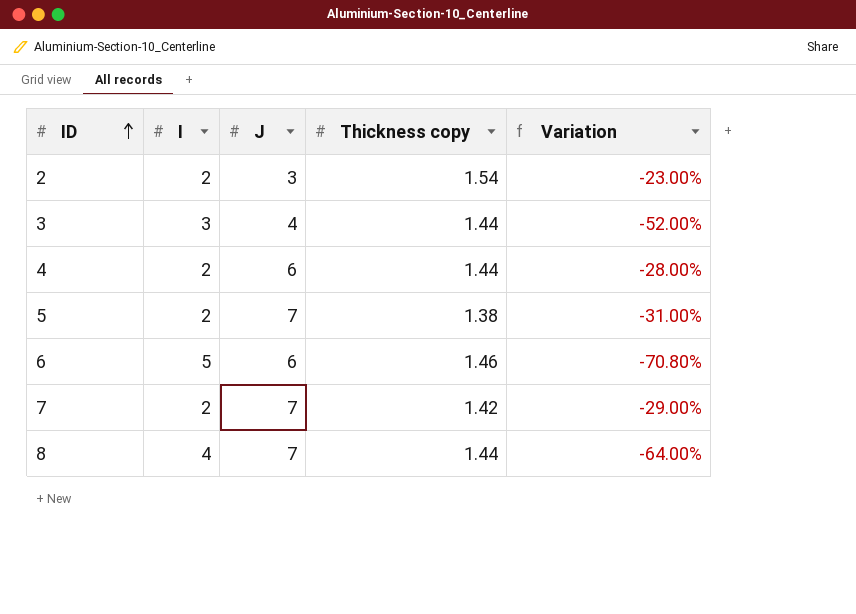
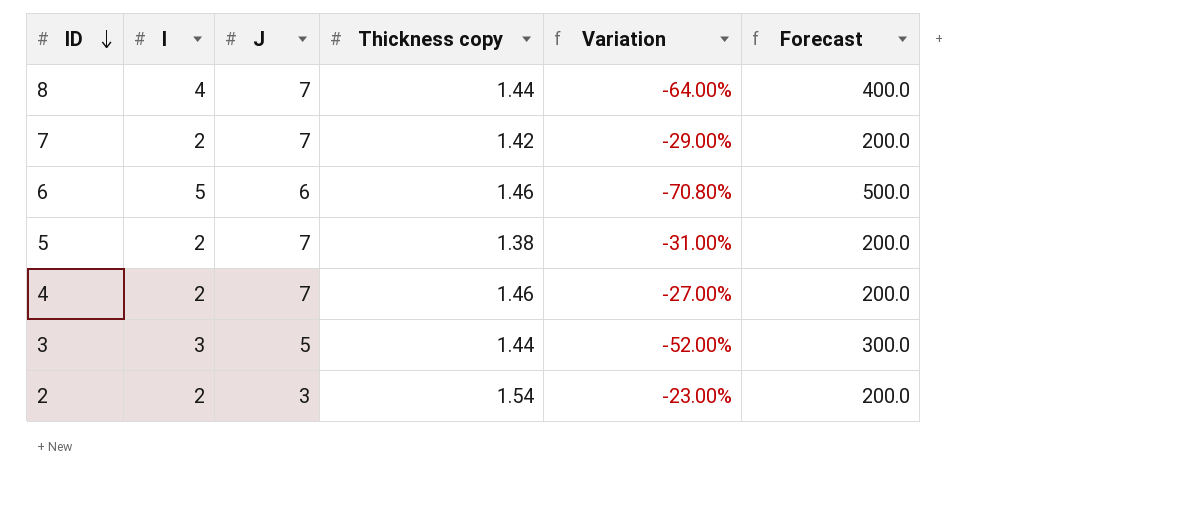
row order: ID ascending -> ID descending
column Forecast | formula: none -> [I] * 100
4 | J: 6 -> 7
4 | Thickness copy: 1.44 -> 1.46
4 | Variation: -28.00% -> -27.00%
3 | J: 4 -> 5

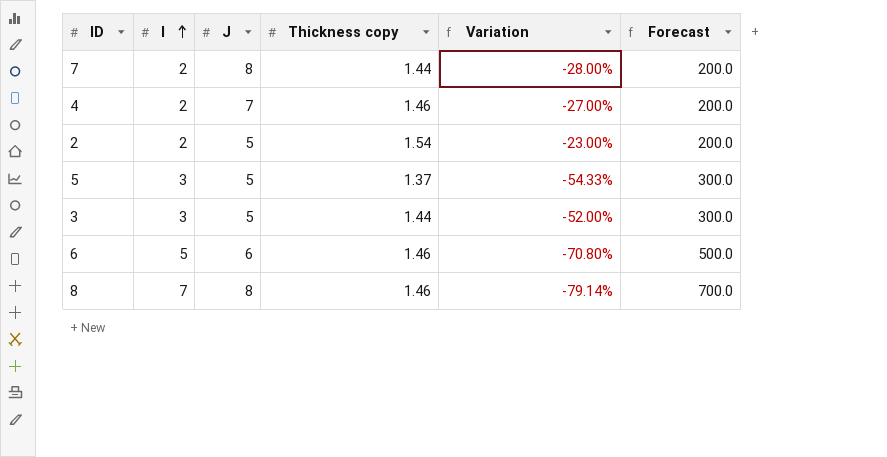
row order: ID descending -> I ascending
7 | J: 7 -> 8
7 | Thickness copy: 1.42 -> 1.44
7 | Variation: -29.00% -> -28.00%
2 | J: 3 -> 5
5 | I: 2 -> 3
5 | J: 7 -> 5
5 | Thickness copy: 1.38 -> 1.37
5 | Variation: -31.00% -> -54.33%
5 | Forecast: 200.0 -> 300.0
8 | I: 4 -> 7
8 | J: 7 -> 8
8 | Thickness copy: 1.44 -> 1.46
8 | Variation: -64.00% -> -79.14%
8 | Forecast: 400.0 -> 700.0

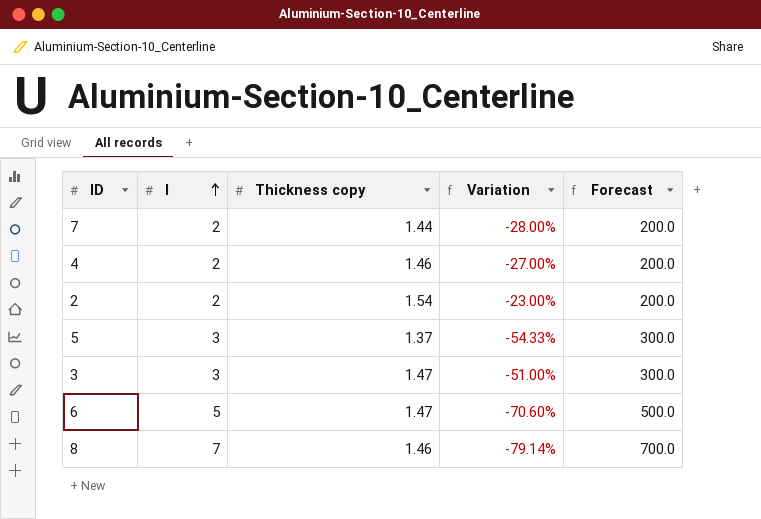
column J | position: 3 -> none
3 | Thickness copy: 1.44 -> 1.47
3 | Variation: -52.00% -> -51.00%
6 | Thickness copy: 1.46 -> 1.47
6 | Variation: -70.80% -> -70.60%

